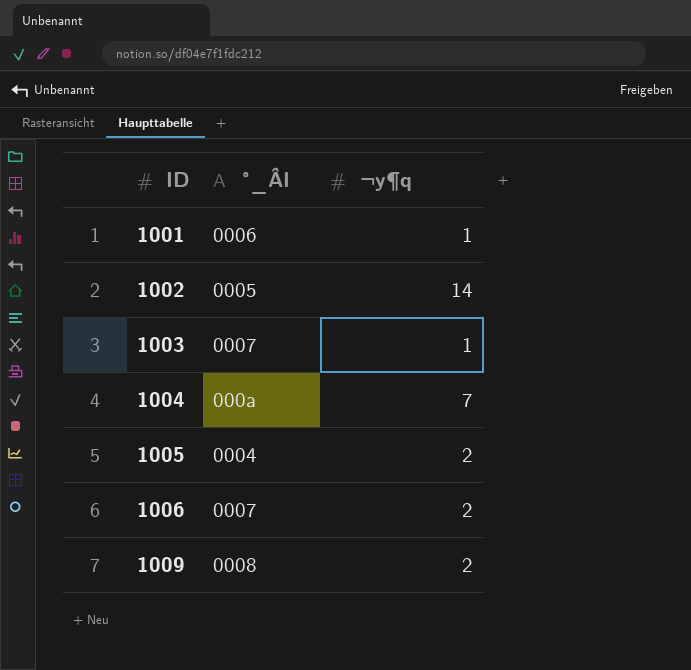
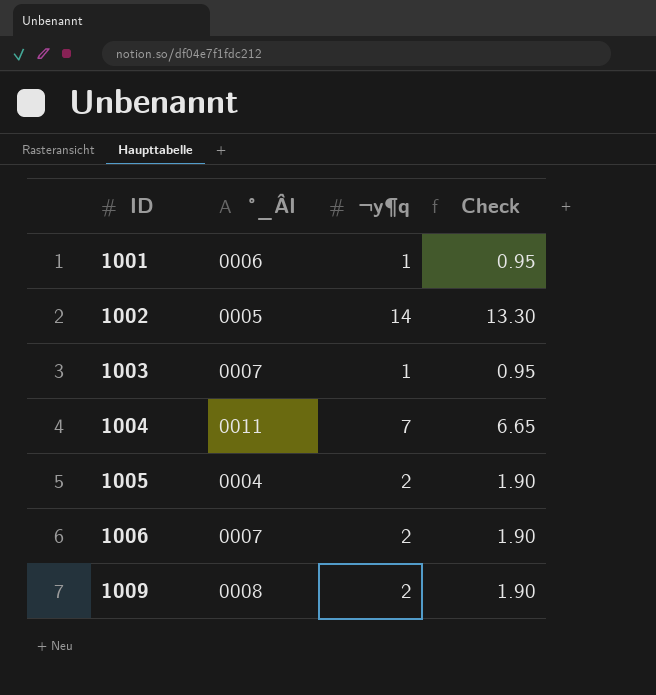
column Check | formula: none -> [¬y¶q] * 0.95
1004 | °_ÂI: 000a -> 0011

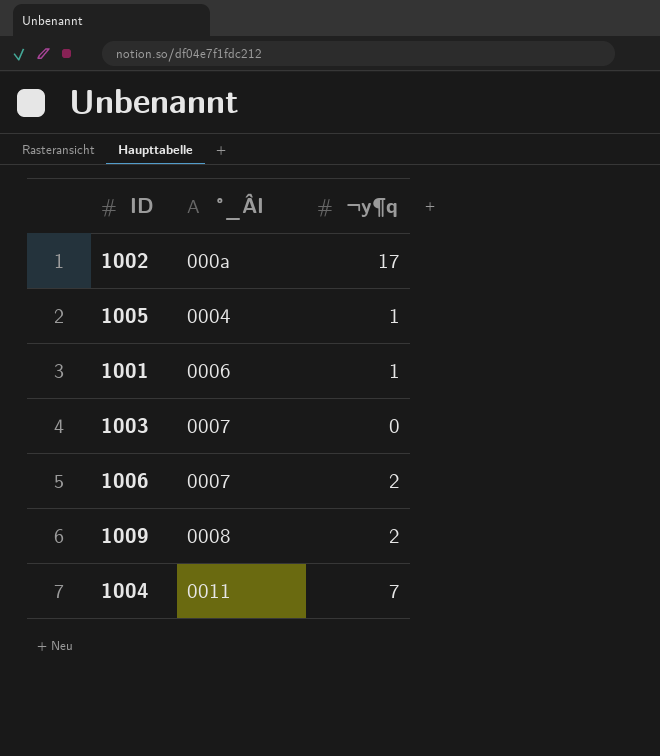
row order: ID ascending -> °_ÂI ascending
column Check | formula: [¬y¶q] * 0.95 -> none
1002 | °_ÂI: 0005 -> 000a
1002 | ¬y¶q: 14 -> 17
1005 | ¬y¶q: 2 -> 1
1003 | ¬y¶q: 1 -> 0

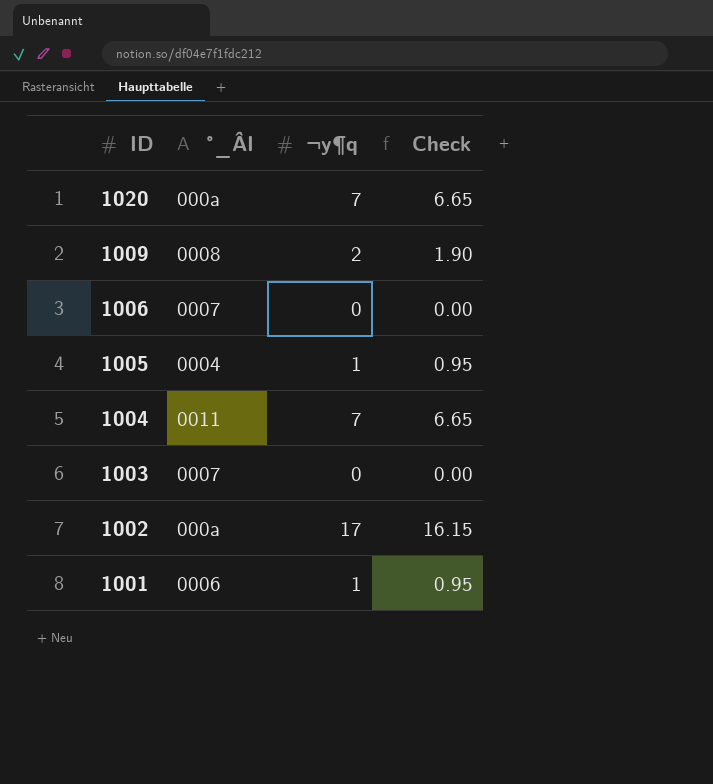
row order: °_ÂI ascending -> ID descending
column Check | formula: none -> [¬y¶q] * 0.95
row 1020: none -> 000a | 7 | 6.65
1006 | ¬y¶q: 2 -> 0

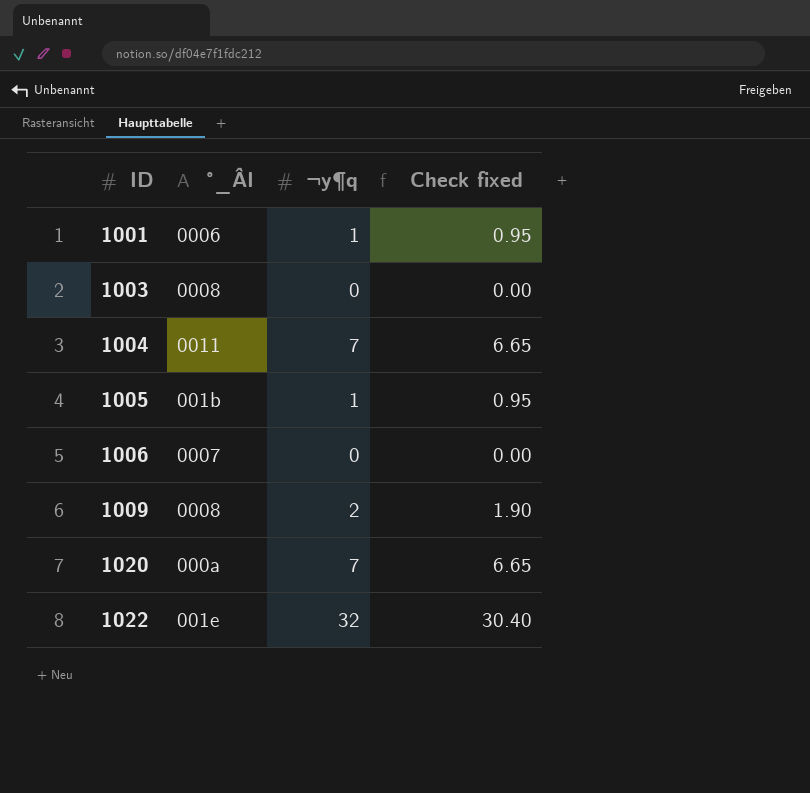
row order: ID descending -> ID ascending
column name: Check -> Check fixed
row 1002: 000a | 17 | 16.15 -> none
1003 | °_ÂI: 0007 -> 0008
1005 | °_ÂI: 0004 -> 001b
row 1022: none -> 001e | 32 | 30.40

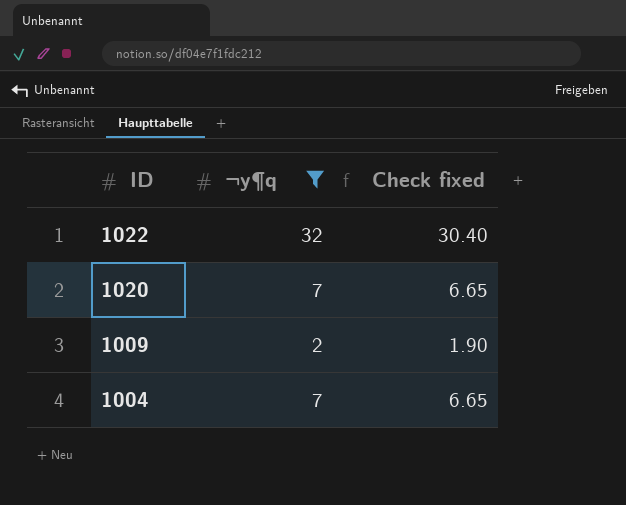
filter: none -> ¬y¶q >= 2
row order: ID ascending -> ID descending
column °_ÂI | position: 2 -> none

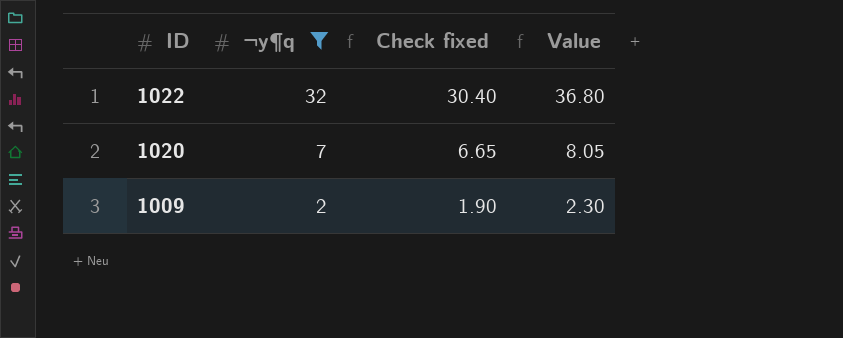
column Value | formula: none -> [¬y¶q] * 1.15
row 1004: 7 | 6.65 -> none

